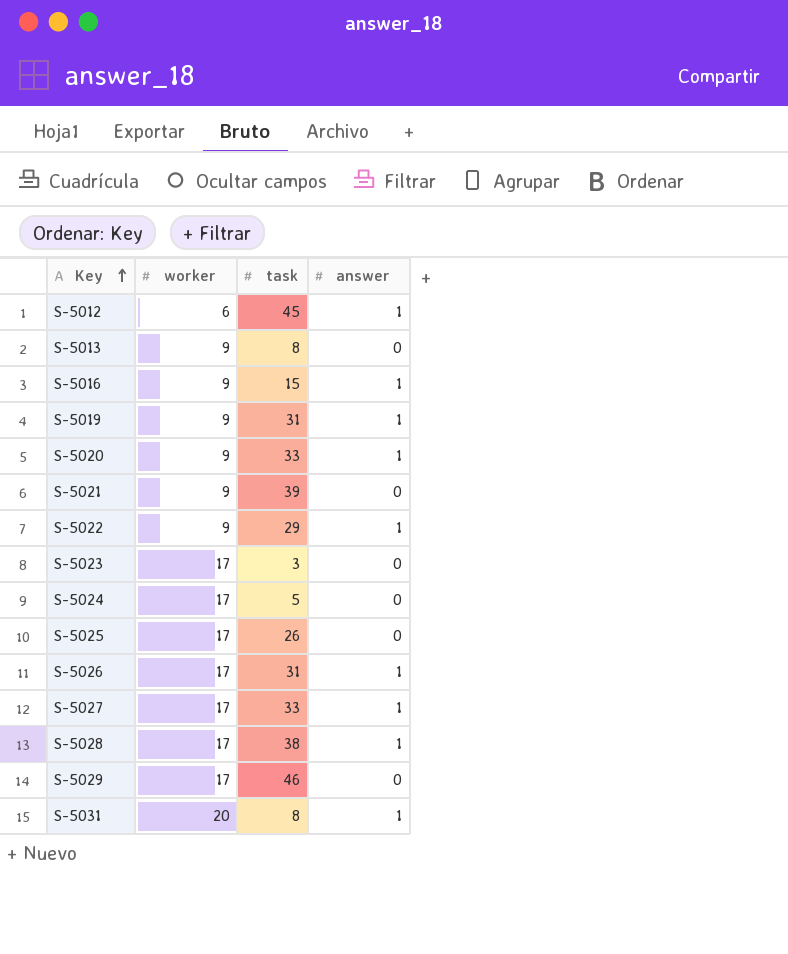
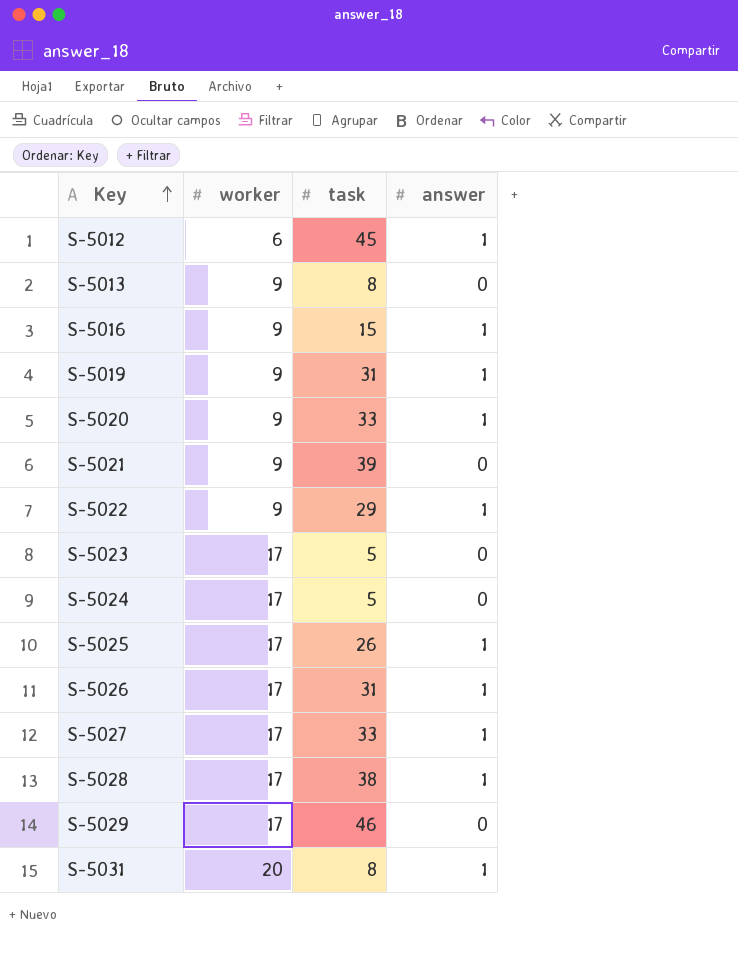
S-5023 | task: 3 -> 5
S-5025 | answer: 0 -> 1

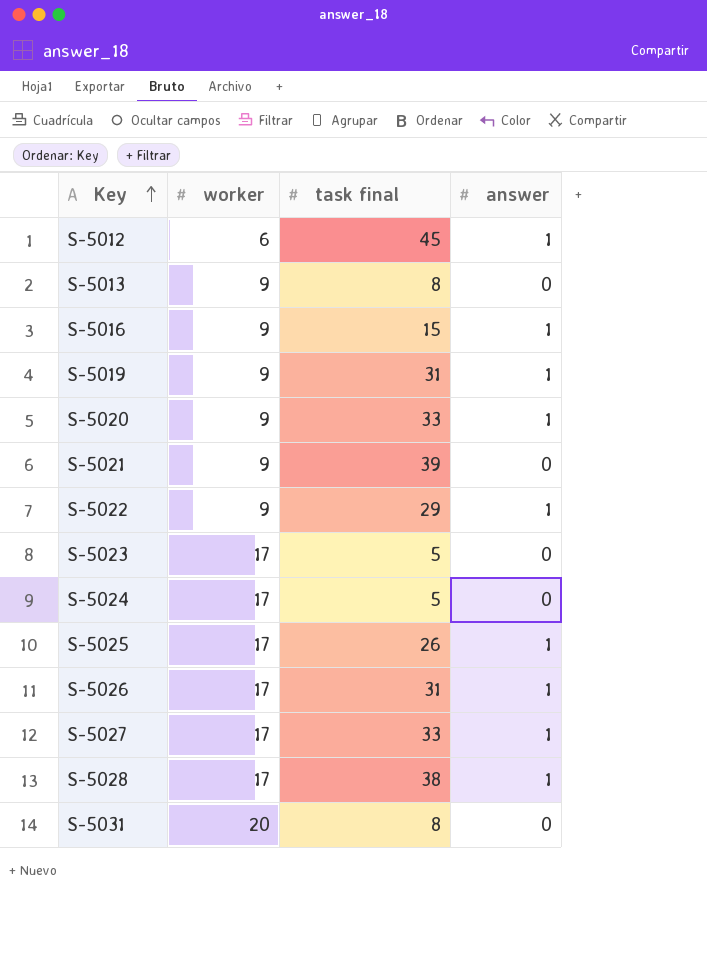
column name: task -> task final
row S-5029: 17 | 46 | 0 -> none
S-5031 | answer: 1 -> 0

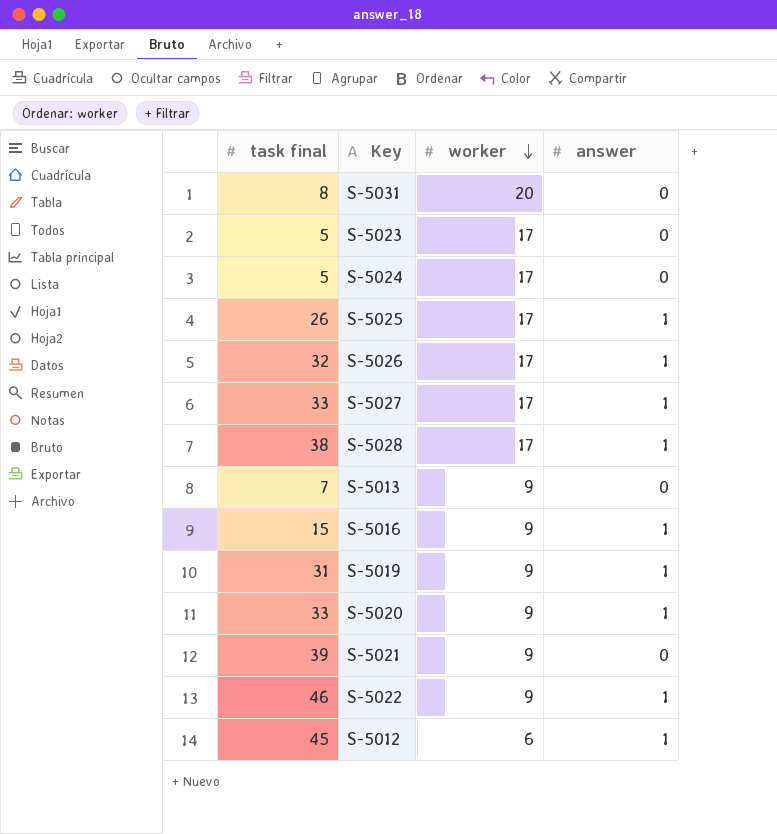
row order: Key ascending -> worker descending
column task final | position: 3 -> 1
S-5026 | task final: 31 -> 32
S-5013 | task final: 8 -> 7
S-5022 | task final: 29 -> 46

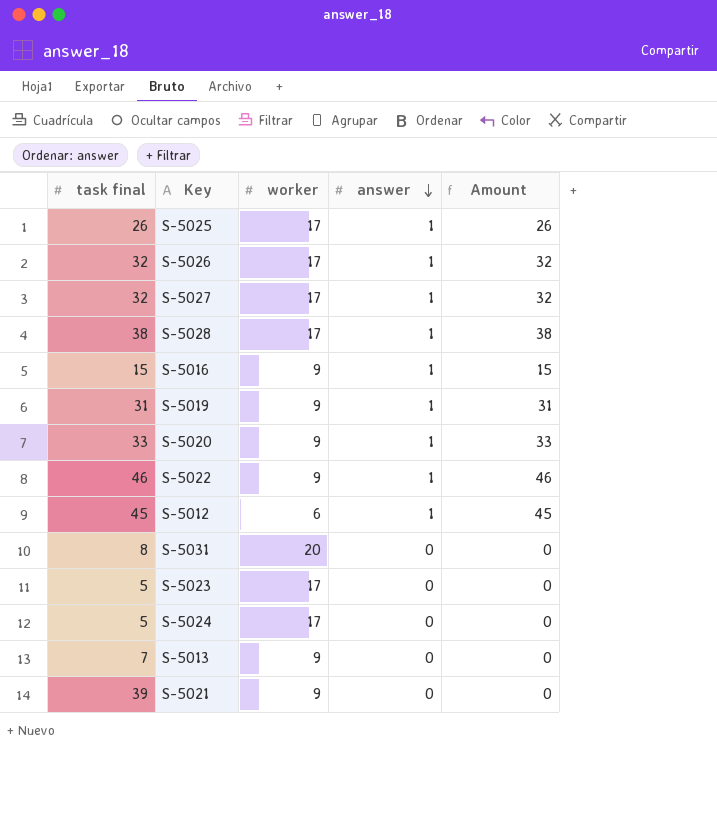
row order: worker descending -> answer descending
column Amount | formula: none -> [task final] * [answer]
S-5027 | task final: 33 -> 32

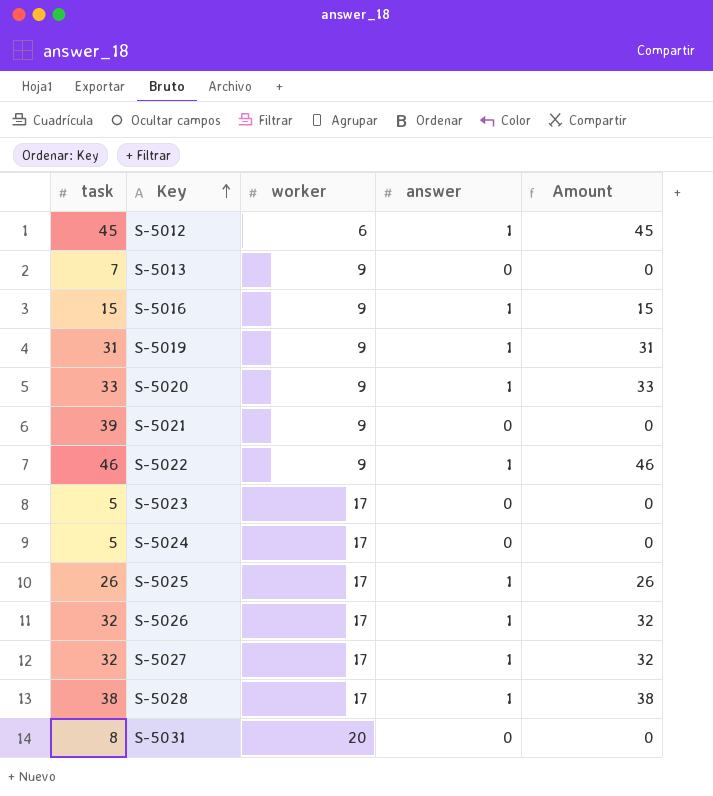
row order: answer descending -> Key ascending
column name: task final -> task

